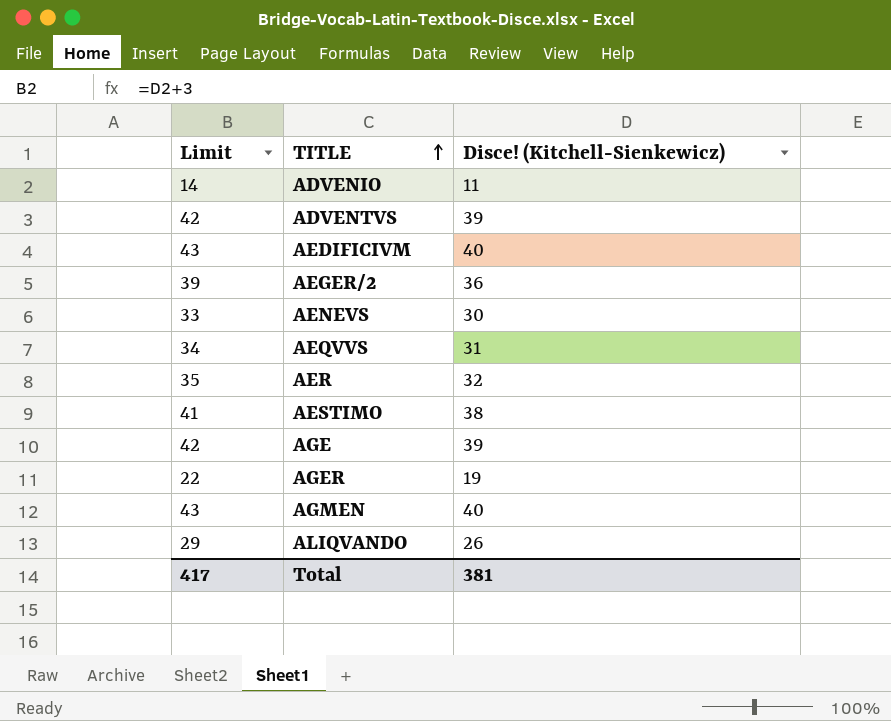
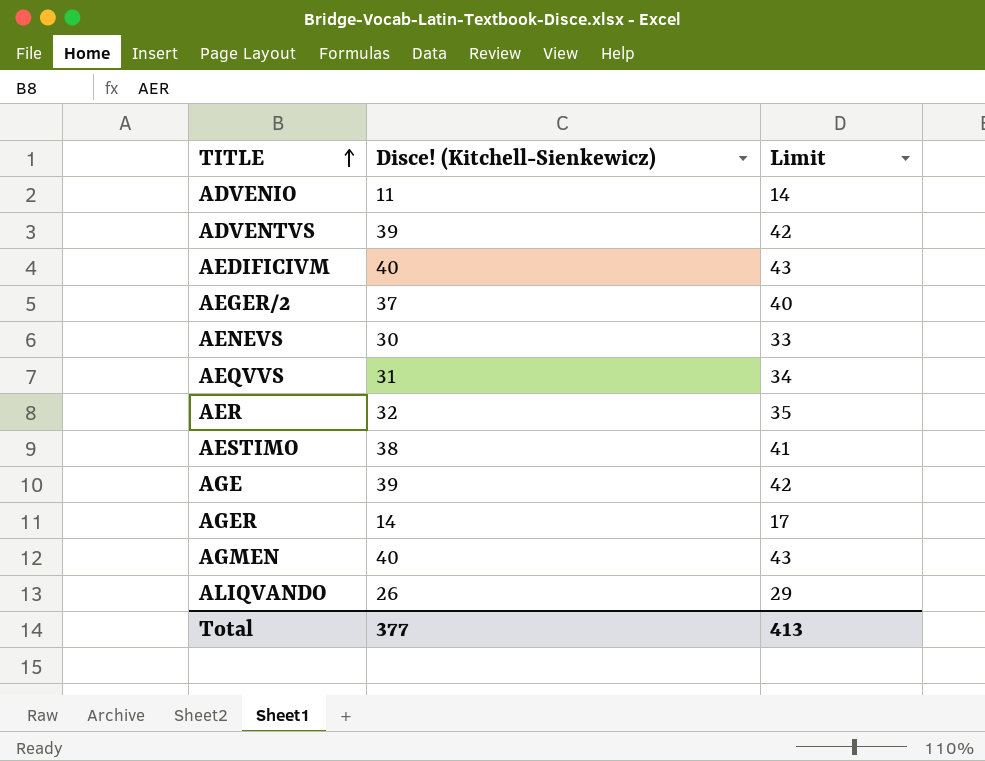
column Limit | position: 1 -> 3
AEGER/2 | Disce! (Kitchell-Sienkewicz): 36 -> 37
AEGER/2 | Limit: 39 -> 40
AGER | Disce! (Kitchell-Sienkewicz): 19 -> 14
AGER | Limit: 22 -> 17
Total | Disce! (Kitchell-Sienkewicz): 381 -> 377
Total | Limit: 417 -> 413

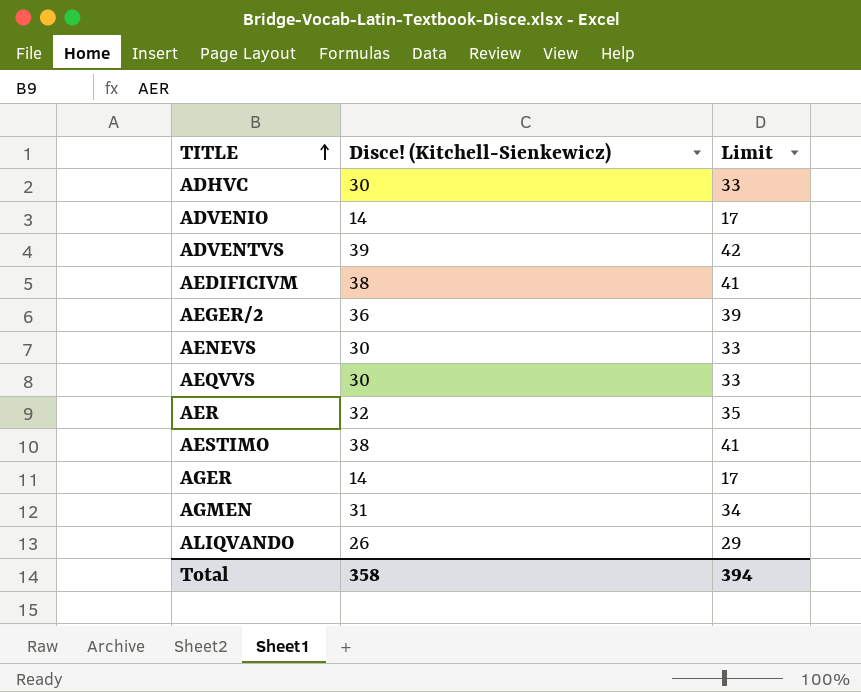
row AGE: 39 | 42 -> none
row ADHVC: none -> 30 | 33
ADVENIO | Disce! (Kitchell-Sienkewicz): 11 -> 14
ADVENIO | Limit: 14 -> 17
AEDIFICIVM | Disce! (Kitchell-Sienkewicz): 40 -> 38
AEDIFICIVM | Limit: 43 -> 41
AEGER/2 | Disce! (Kitchell-Sienkewicz): 37 -> 36
AEGER/2 | Limit: 40 -> 39
AEQVVS | Disce! (Kitchell-Sienkewicz): 31 -> 30
AEQVVS | Limit: 34 -> 33
AGMEN | Disce! (Kitchell-Sienkewicz): 40 -> 31
AGMEN | Limit: 43 -> 34
Total | Disce! (Kitchell-Sienkewicz): 377 -> 358
Total | Limit: 413 -> 394

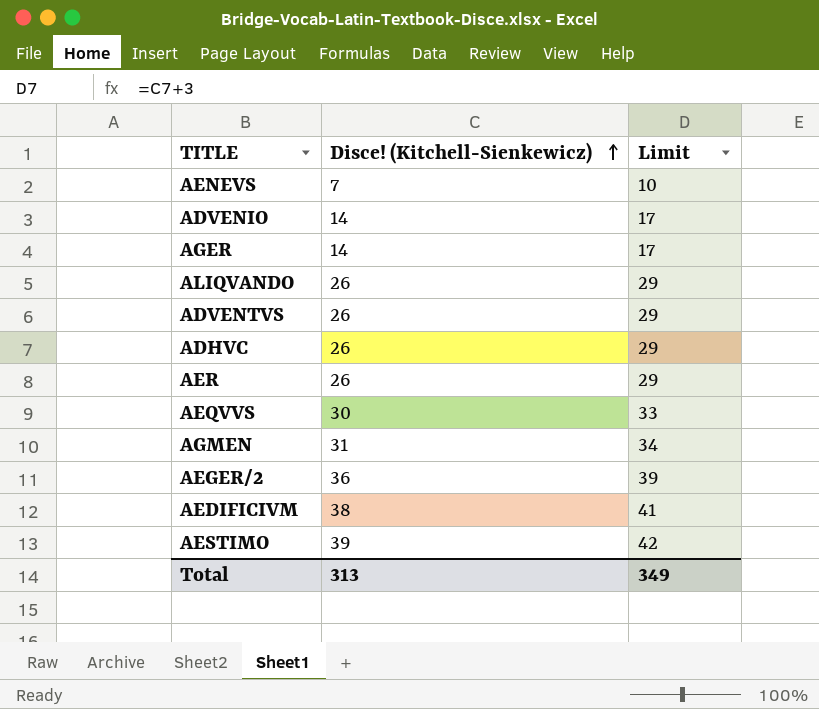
row order: TITLE ascending -> Disce! (Kitchell-Sienkewicz) ascending
AENEVS | Disce! (Kitchell-Sienkewicz): 30 -> 7
AENEVS | Limit: 33 -> 10
ADVENTVS | Disce! (Kitchell-Sienkewicz): 39 -> 26
ADVENTVS | Limit: 42 -> 29
ADHVC | Disce! (Kitchell-Sienkewicz): 30 -> 26
ADHVC | Limit: 33 -> 29
AER | Disce! (Kitchell-Sienkewicz): 32 -> 26
AER | Limit: 35 -> 29
AESTIMO | Disce! (Kitchell-Sienkewicz): 38 -> 39
AESTIMO | Limit: 41 -> 42
Total | Disce! (Kitchell-Sienkewicz): 358 -> 313
Total | Limit: 394 -> 349

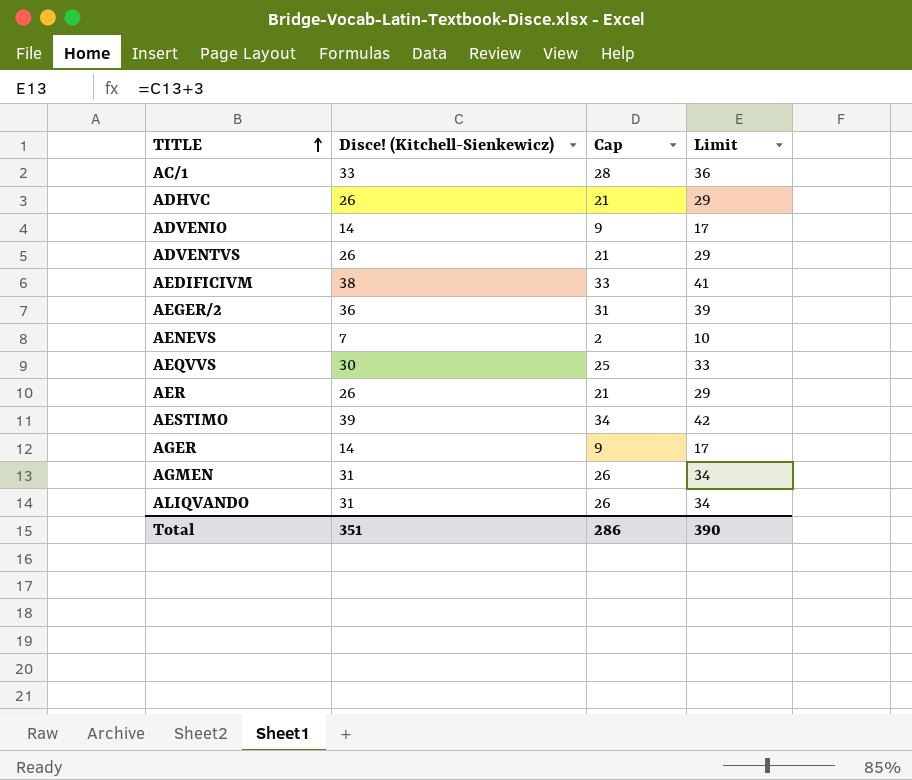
row order: Disce! (Kitchell-Sienkewicz) ascending -> TITLE ascending
column Cap | formula: none -> [Disce! (Kitchell-Sienkewicz)] - 5
row AC/1: none -> 33 | 28 | 36
ALIQVANDO | Disce! (Kitchell-Sienkewicz): 26 -> 31
ALIQVANDO | Limit: 29 -> 34
Total | Disce! (Kitchell-Sienkewicz): 313 -> 351
Total | Limit: 349 -> 390

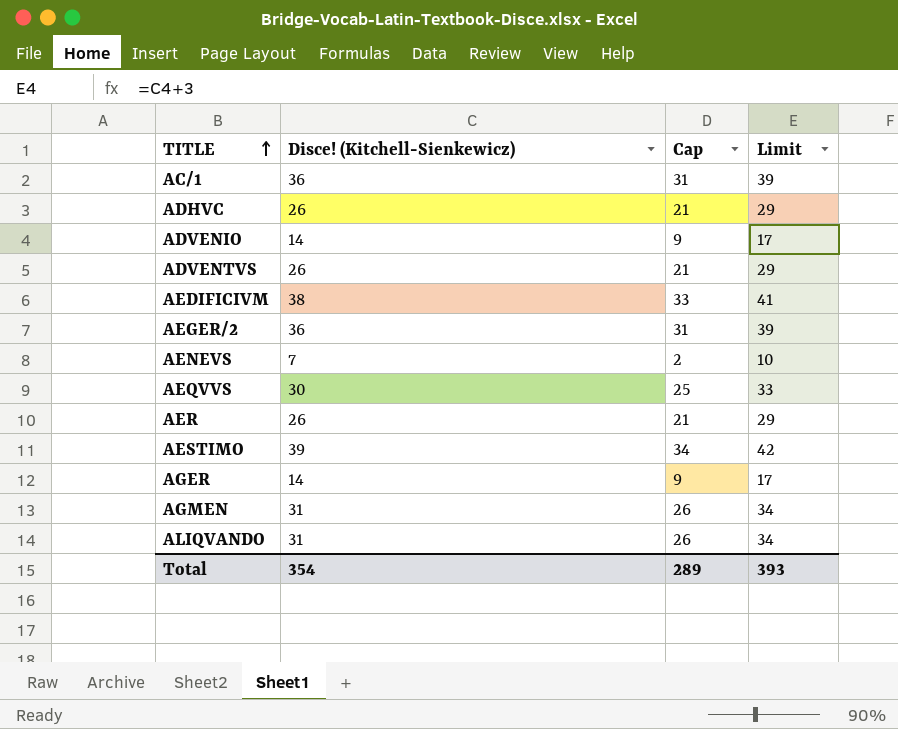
AC/1 | Disce! (Kitchell-Sienkewicz): 33 -> 36
AC/1 | Cap: 28 -> 31
AC/1 | Limit: 36 -> 39
Total | Disce! (Kitchell-Sienkewicz): 351 -> 354
Total | Cap: 286 -> 289
Total | Limit: 390 -> 393

